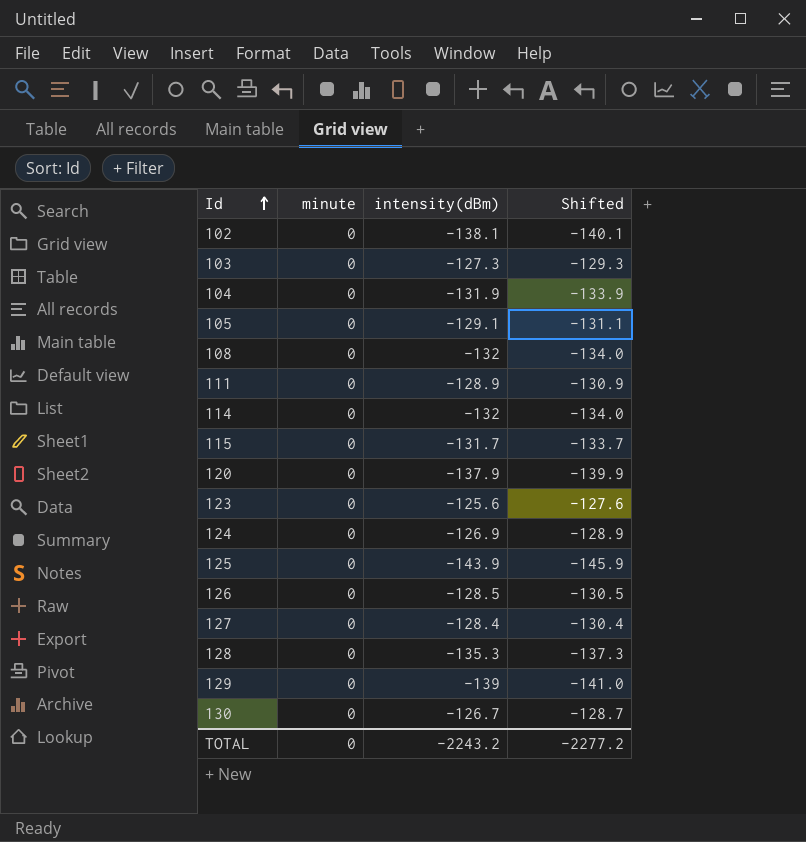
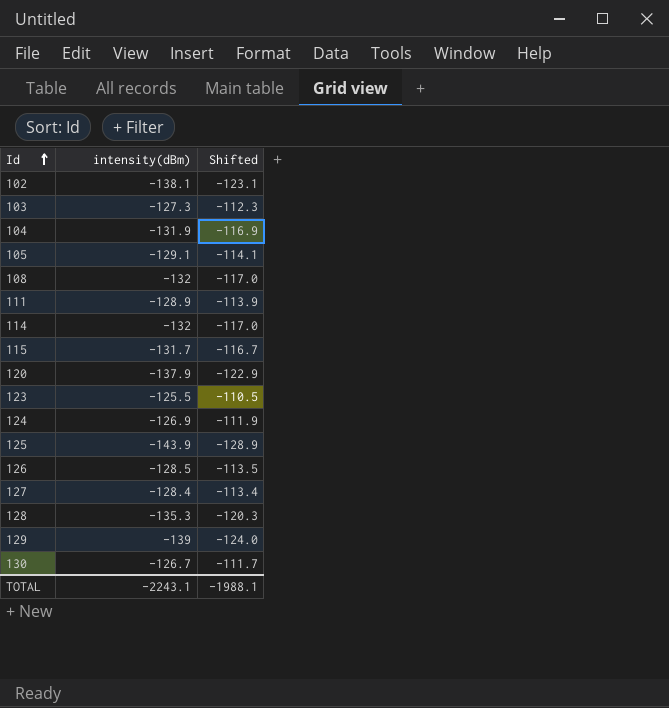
column minute | position: 2 -> none
column Shifted | formula: [intensity(dBm)] - 2 -> [intensity(dBm)] + 15
123 | intensity(dBm): -125.6 -> -125.5
TOTAL | intensity(dBm): -2243.2 -> -2243.1
TOTAL | Shifted: -2277.2 -> -1988.1

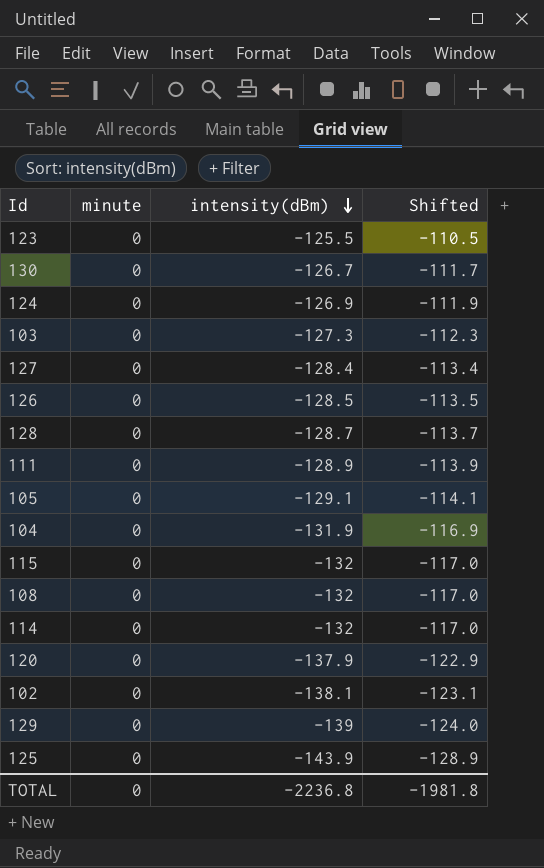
row order: Id ascending -> intensity(dBm) descending
column minute | position: none -> 2
128 | intensity(dBm): -135.3 -> -128.7
128 | Shifted: -120.3 -> -113.7
115 | intensity(dBm): -131.7 -> -132
115 | Shifted: -116.7 -> -117.0
TOTAL | intensity(dBm): -2243.1 -> -2236.8
TOTAL | Shifted: -1988.1 -> -1981.8

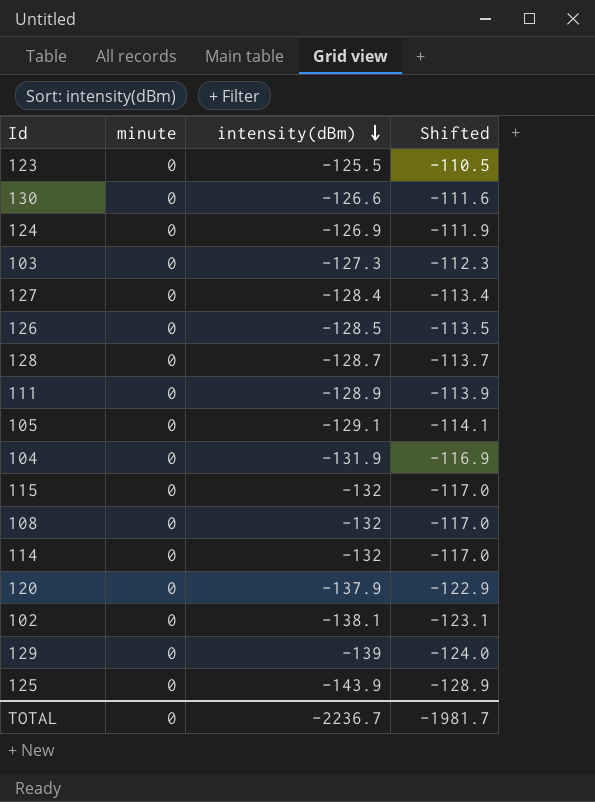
130 | intensity(dBm): -126.7 -> -126.6
130 | Shifted: -111.7 -> -111.6
TOTAL | intensity(dBm): -2236.8 -> -2236.7
TOTAL | Shifted: -1981.8 -> -1981.7

